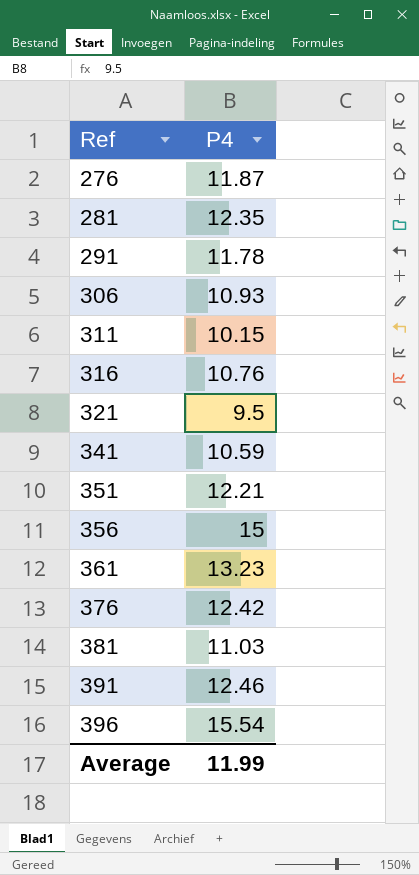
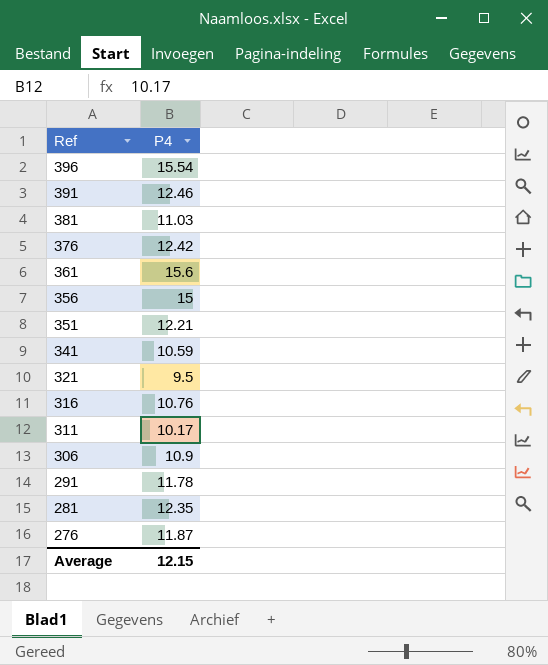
row order: Ref ascending -> Ref descending
361 | P4: 13.23 -> 15.6
311 | P4: 10.15 -> 10.17
306 | P4: 10.93 -> 10.9
Average | P4: 11.99 -> 12.15

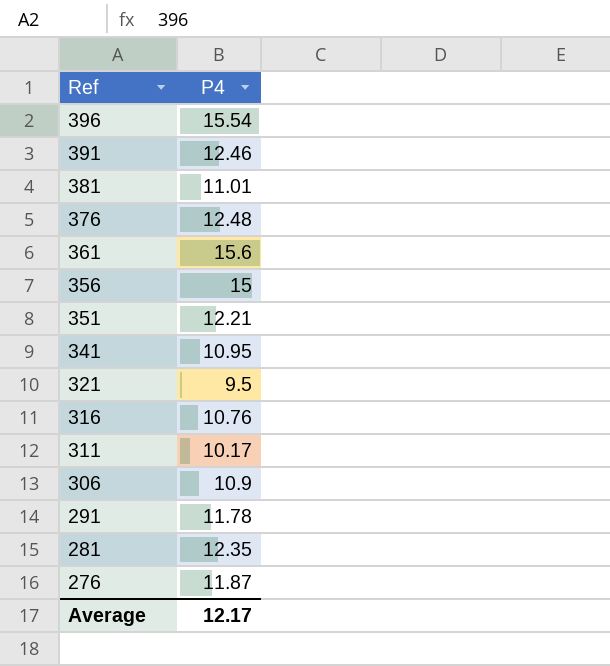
381 | P4: 11.03 -> 11.01
376 | P4: 12.42 -> 12.48
341 | P4: 10.59 -> 10.95
Average | P4: 12.15 -> 12.17

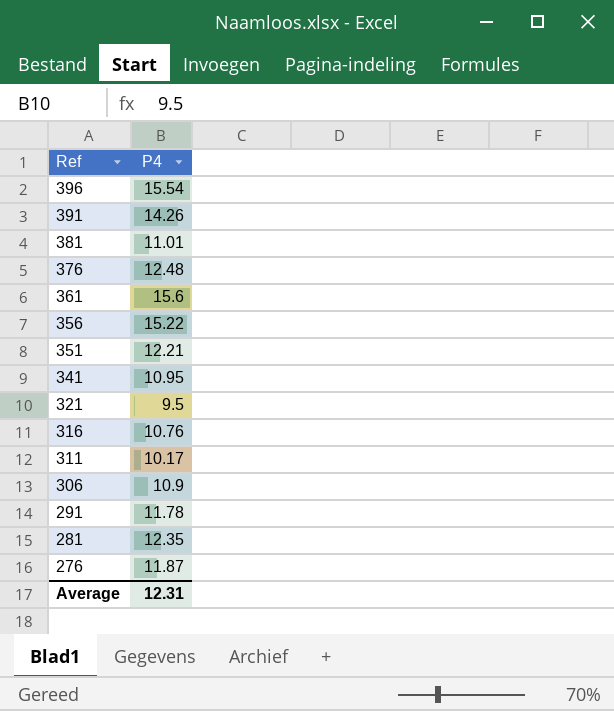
391 | P4: 12.46 -> 14.26
356 | P4: 15 -> 15.22
Average | P4: 12.17 -> 12.31

